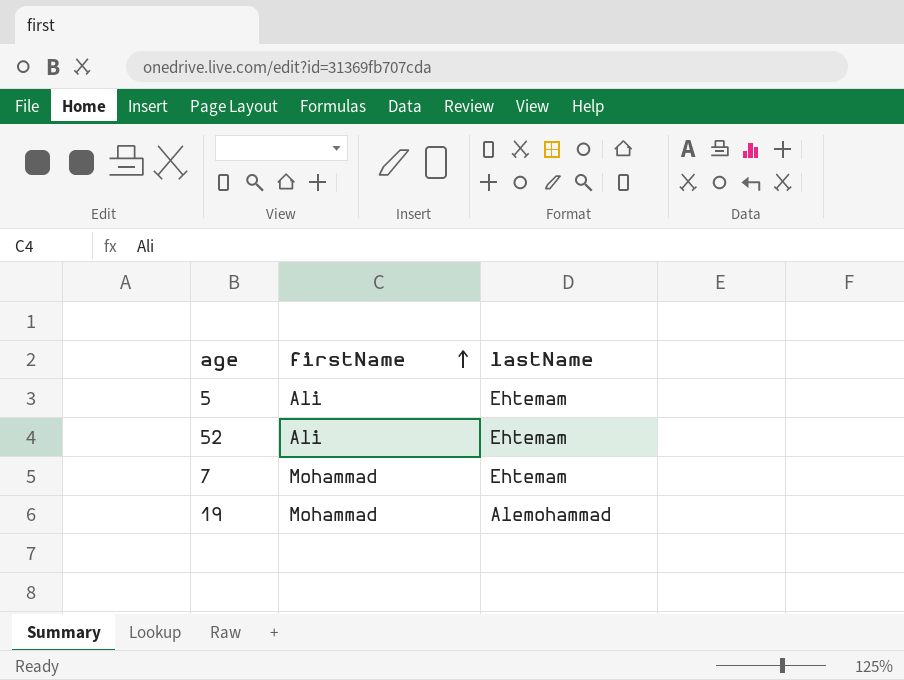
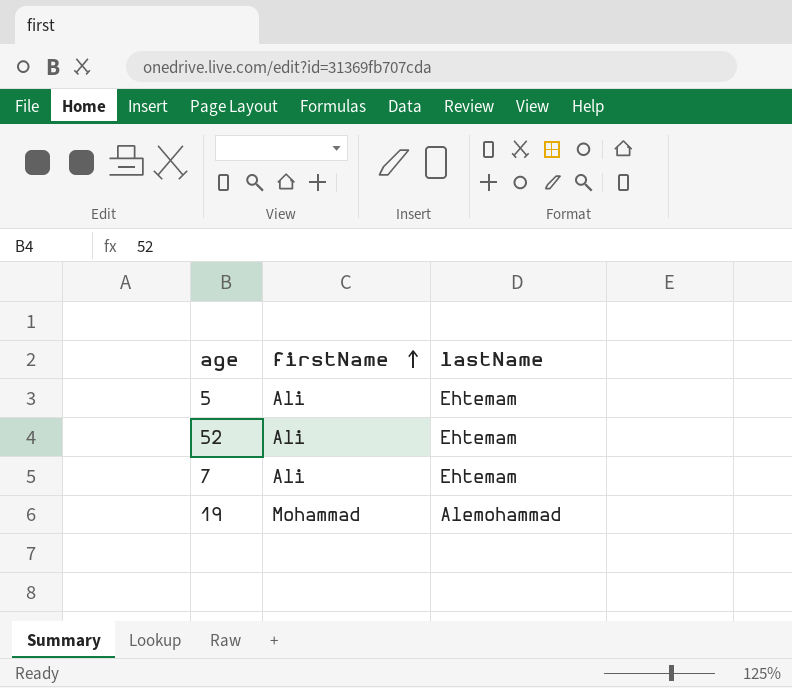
7 | firstName: Mohammad -> Ali

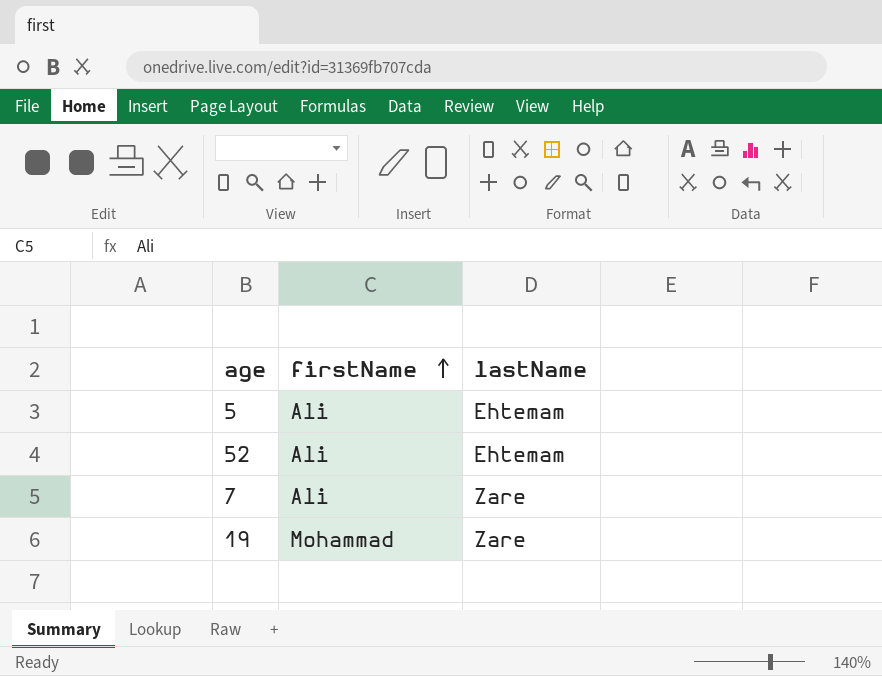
7 | lastName: Ehtemam -> Zare
19 | lastName: Alemohammad -> Zare

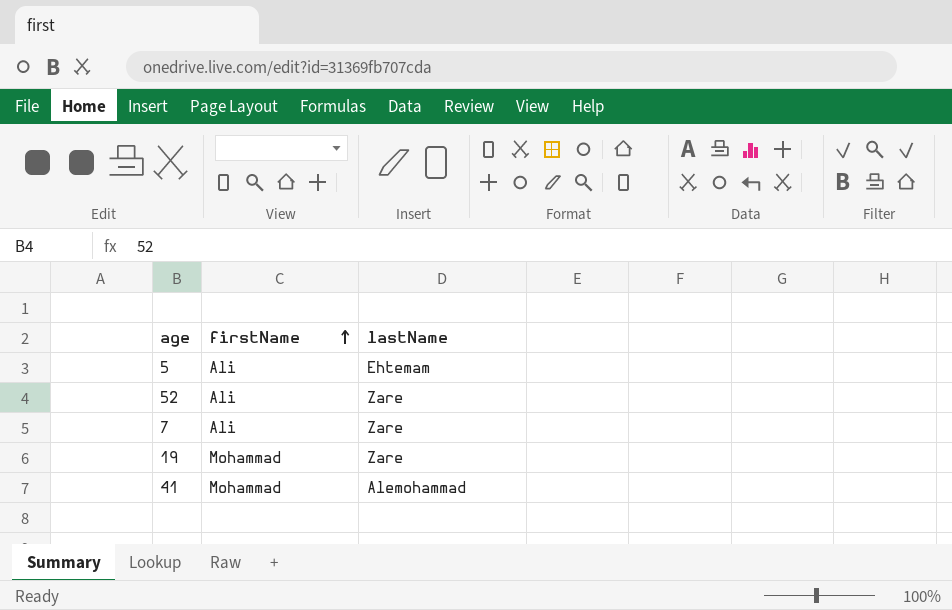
52 | lastName: Ehtemam -> Zare
row 41: none -> Mohammad | Alemohammad

